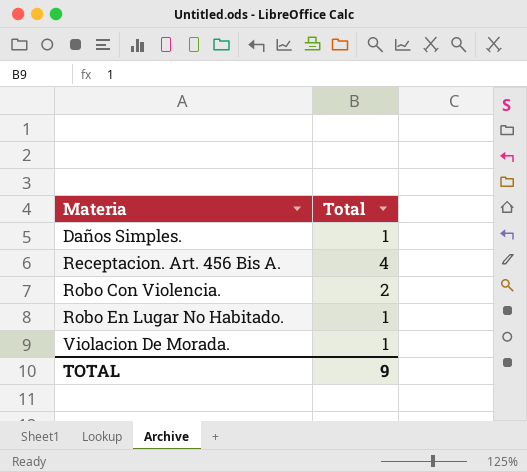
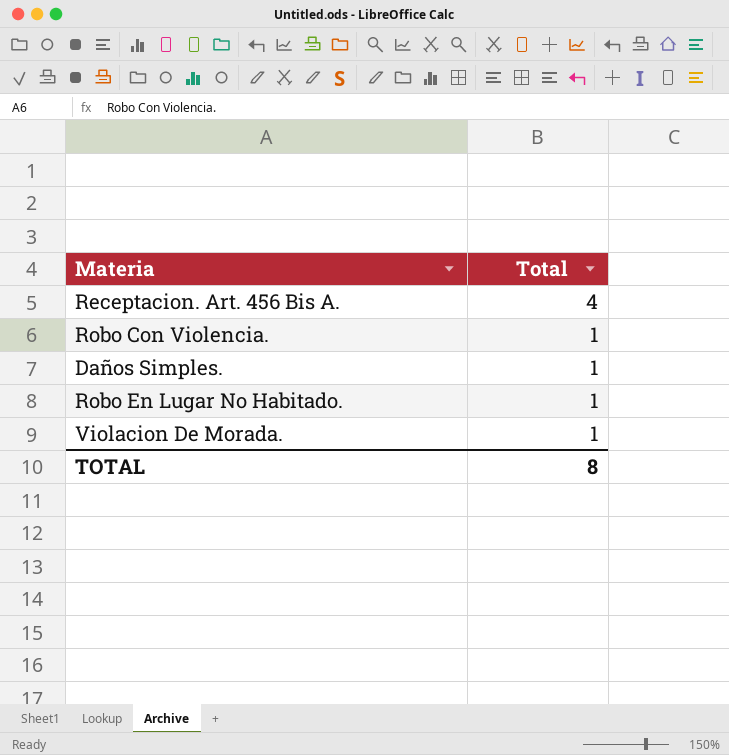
row order: Materia ascending -> Total descending
Robo Con Violencia. | Total: 2 -> 1
TOTAL | Total: 9 -> 8

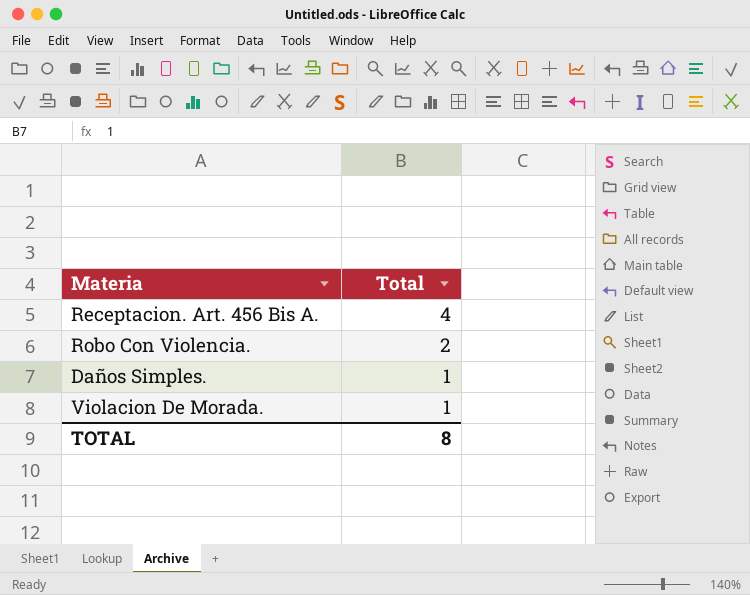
row Robo En Lugar No Habitado.: 1 -> none
Robo Con Violencia. | Total: 1 -> 2

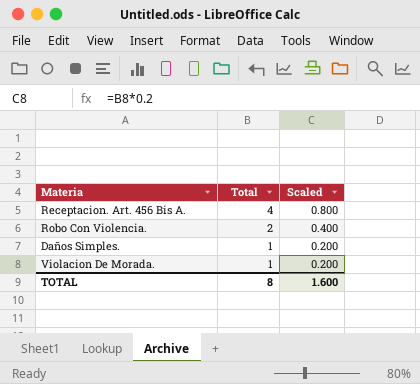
column Scaled | formula: none -> [Total] * 0.2

